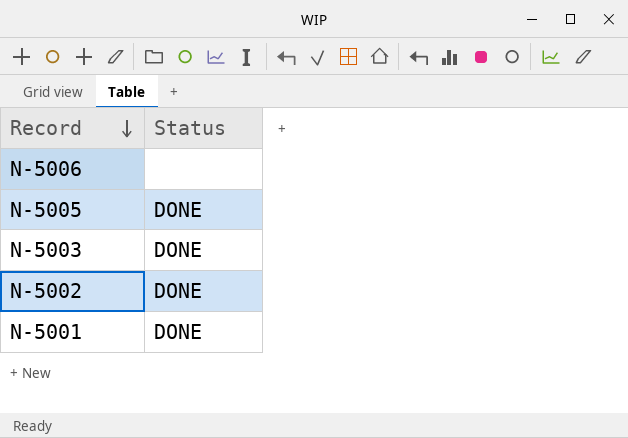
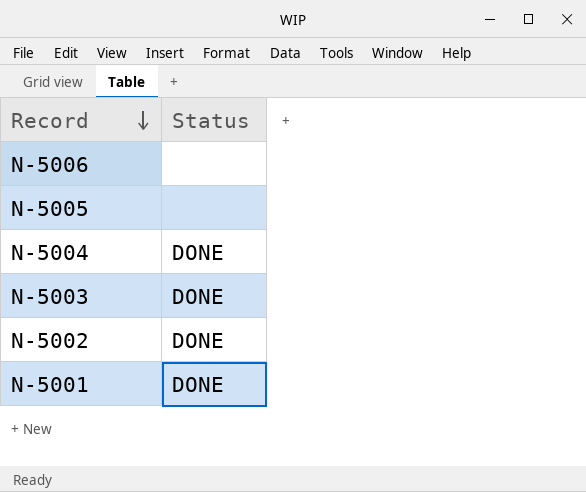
N-5005 | Status: DONE -> none
row N-5004: none -> DONE

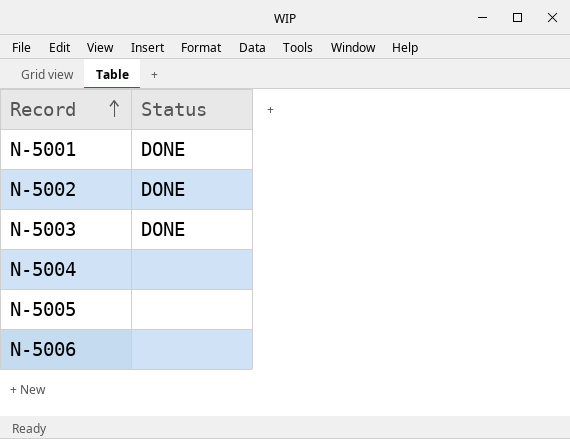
row order: Record descending -> Record ascending
N-5004 | Status: DONE -> none

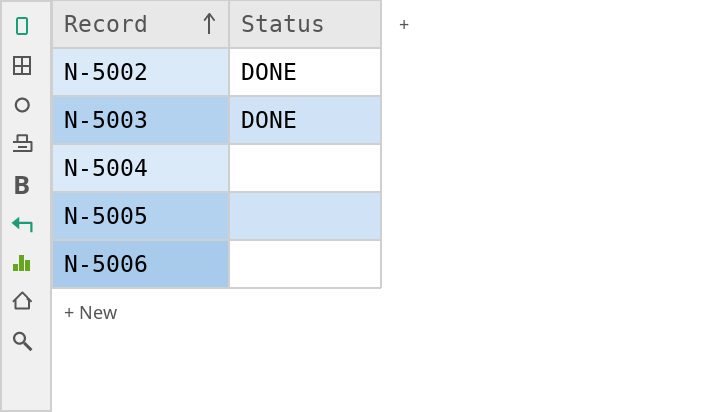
row N-5001: DONE -> none

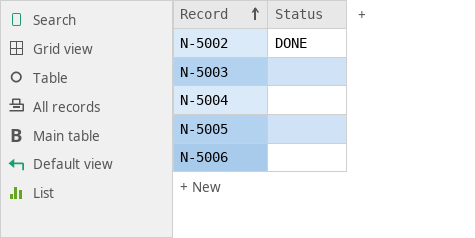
N-5003 | Status: DONE -> none

